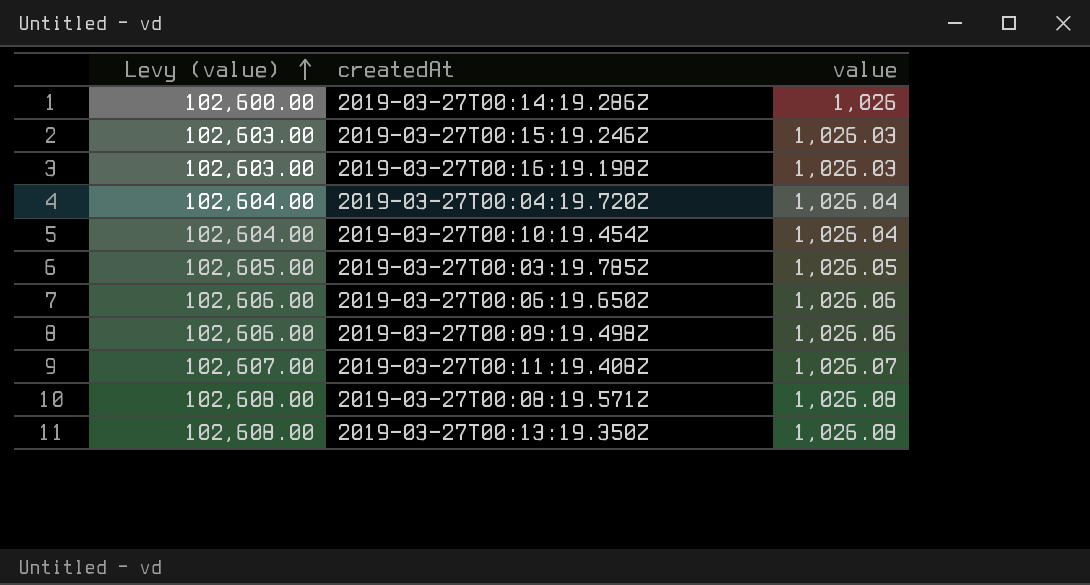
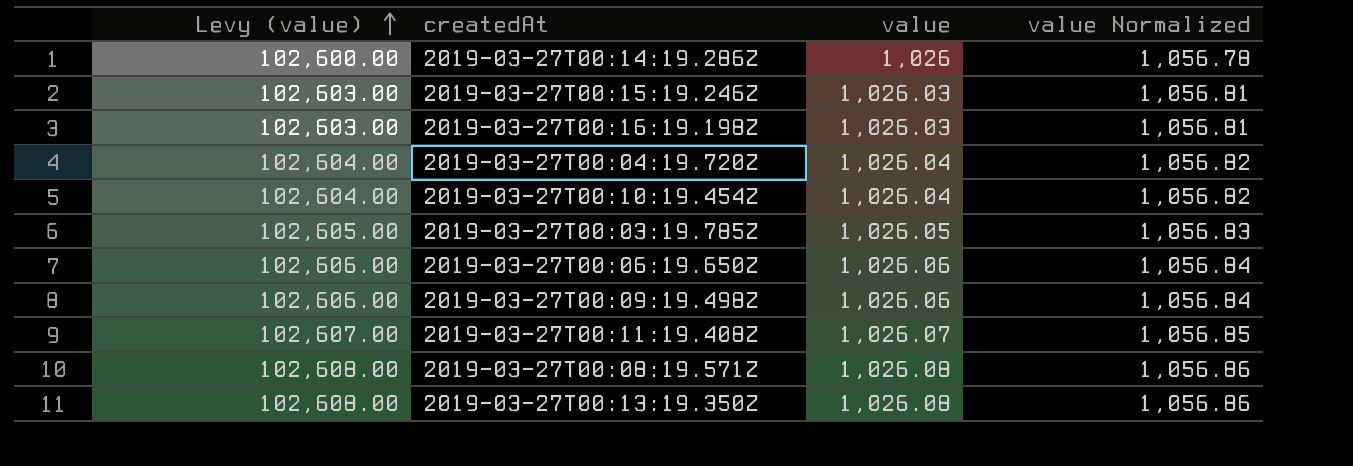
column value Normalized | formula: none -> [value] * 1.03

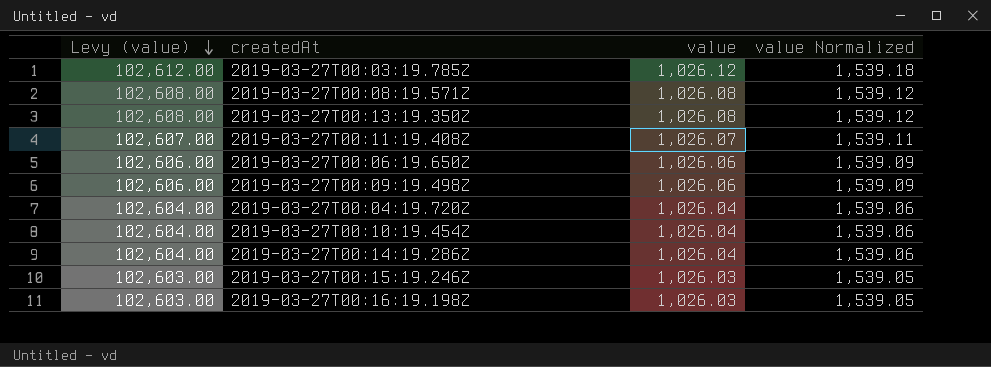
row order: Levy (value) ascending -> Levy (value) descending
column value Normalized | formula: [value] * 1.03 -> [value] * 1.5
2019-03-27T00:03:19.785Z | Levy (value): 102,605.00 -> 102,612.00
2019-03-27T00:03:19.785Z | value: 1,026.05 -> 1,026.12
2019-03-27T00:14:19.286Z | Levy (value): 102,600.00 -> 102,604.00
2019-03-27T00:14:19.286Z | value: 1,026 -> 1,026.04

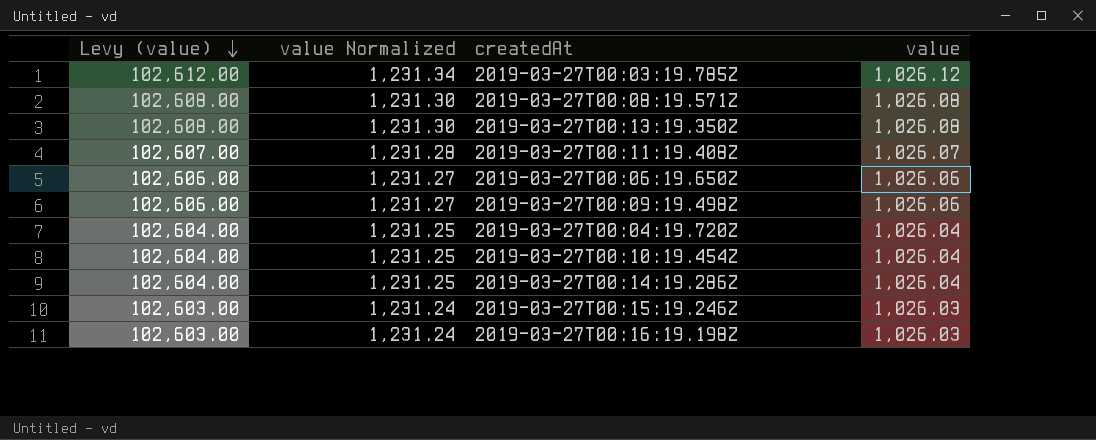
column value Normalized | formula: [value] * 1.5 -> [value] * 1.2
column value Normalized | position: 4 -> 2

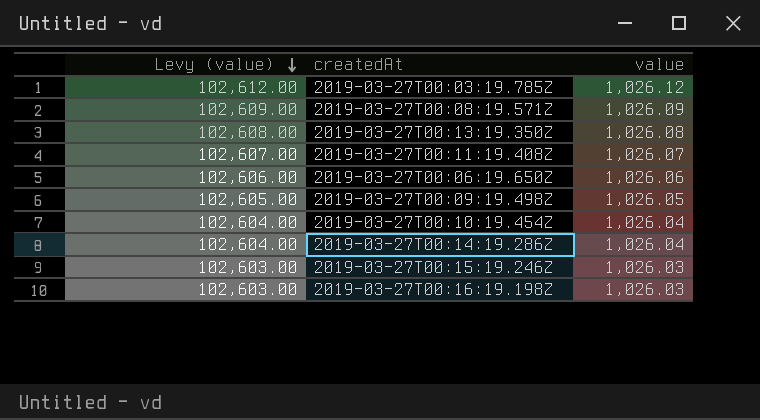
column value Normalized | formula: [value] * 1.2 -> none
row 2019-03-27T00:04:19.720Z: 102,604.00 | 1,231.25 | 1,026.04 -> none
2019-03-27T00:08:19.571Z | Levy (value): 102,608.00 -> 102,609.00
2019-03-27T00:08:19.571Z | value: 1,026.08 -> 1,026.09
2019-03-27T00:09:19.498Z | Levy (value): 102,606.00 -> 102,605.00
2019-03-27T00:09:19.498Z | value: 1,026.06 -> 1,026.05

